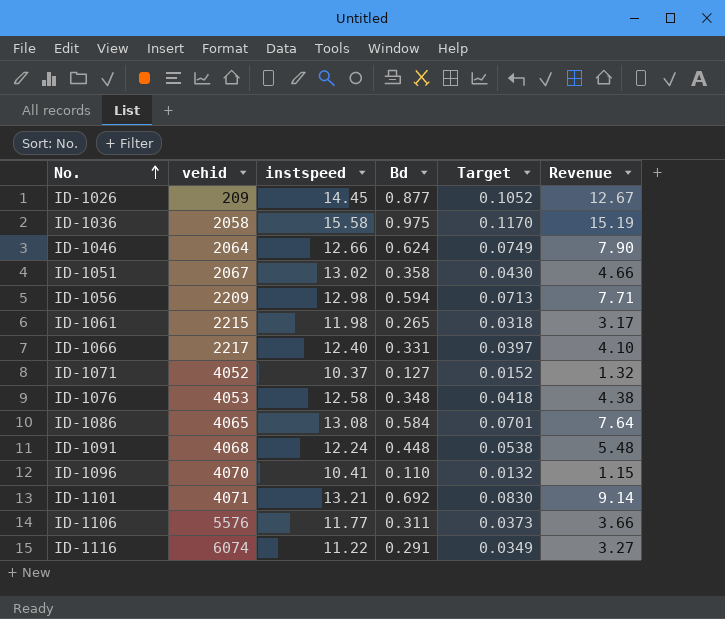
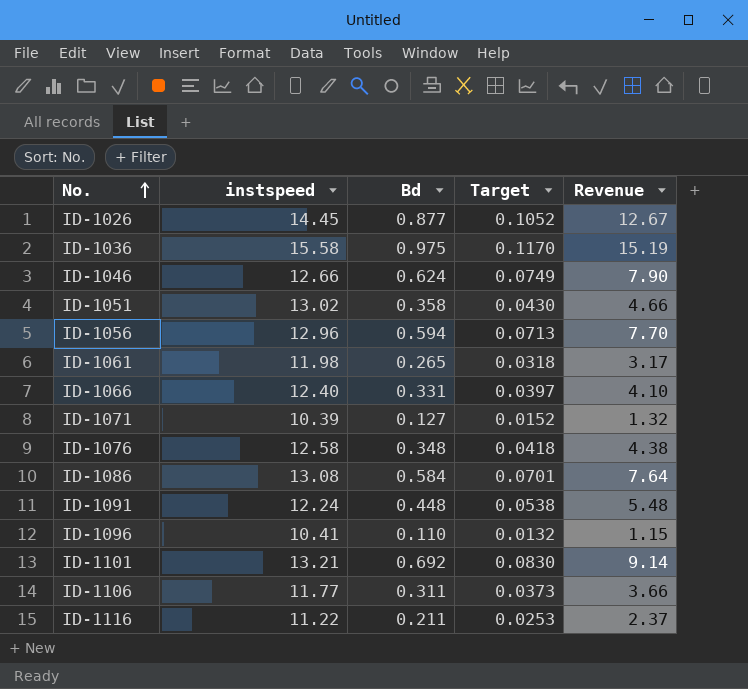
column vehid | position: 2 -> none
ID-1056 | instspeed: 12.98 -> 12.96
ID-1056 | Revenue: 7.71 -> 7.70
ID-1071 | instspeed: 10.37 -> 10.39
ID-1116 | Bd: 0.291 -> 0.211
ID-1116 | Target: 0.0349 -> 0.0253
ID-1116 | Revenue: 3.27 -> 2.37

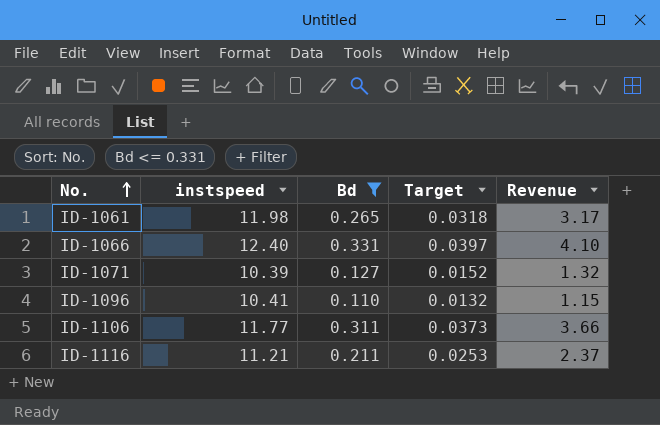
filter: none -> Bd <= 0.331
ID-1116 | instspeed: 11.22 -> 11.21

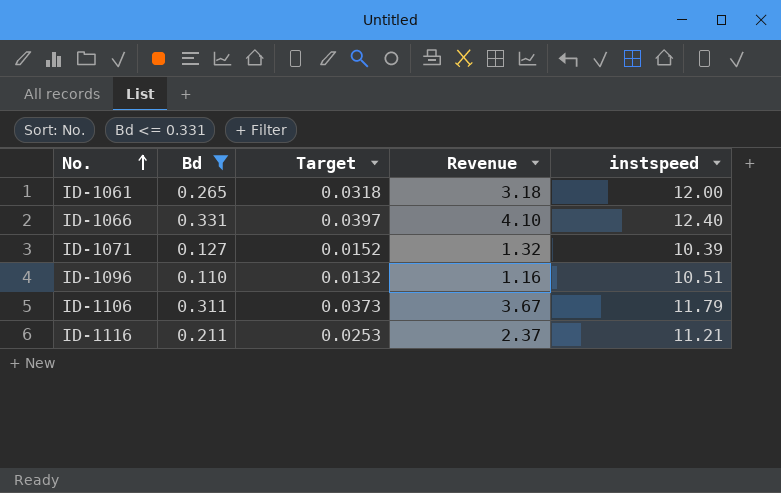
column instspeed | position: 2 -> 5
ID-1061 | Revenue: 3.17 -> 3.18
ID-1061 | instspeed: 11.98 -> 12.00
ID-1096 | Revenue: 1.15 -> 1.16
ID-1096 | instspeed: 10.41 -> 10.51
ID-1106 | Revenue: 3.66 -> 3.67
ID-1106 | instspeed: 11.77 -> 11.79

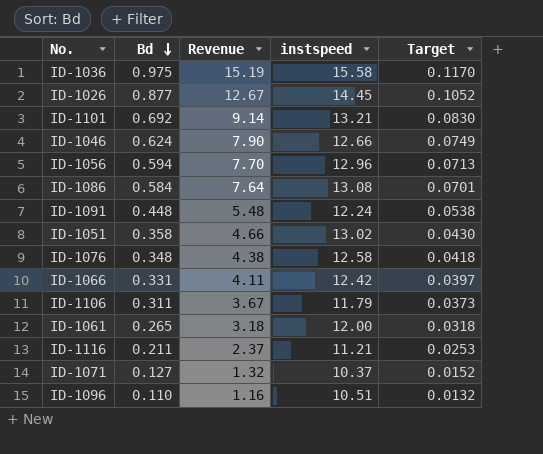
filter: Bd <= 0.331 -> none
row order: No. ascending -> Bd descending
column Target | position: 3 -> 5
ID-1066 | Revenue: 4.10 -> 4.11
ID-1066 | instspeed: 12.40 -> 12.42
ID-1071 | instspeed: 10.39 -> 10.37

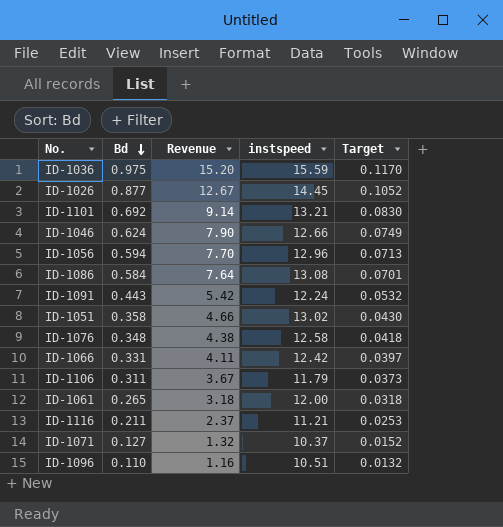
ID-1036 | Revenue: 15.19 -> 15.20
ID-1036 | instspeed: 15.58 -> 15.59
ID-1091 | Bd: 0.448 -> 0.443
ID-1091 | Revenue: 5.48 -> 5.42
ID-1091 | Target: 0.0538 -> 0.0532

